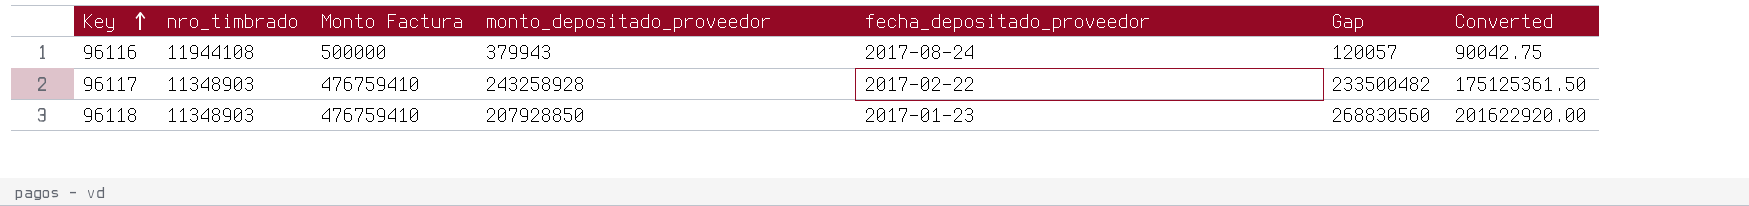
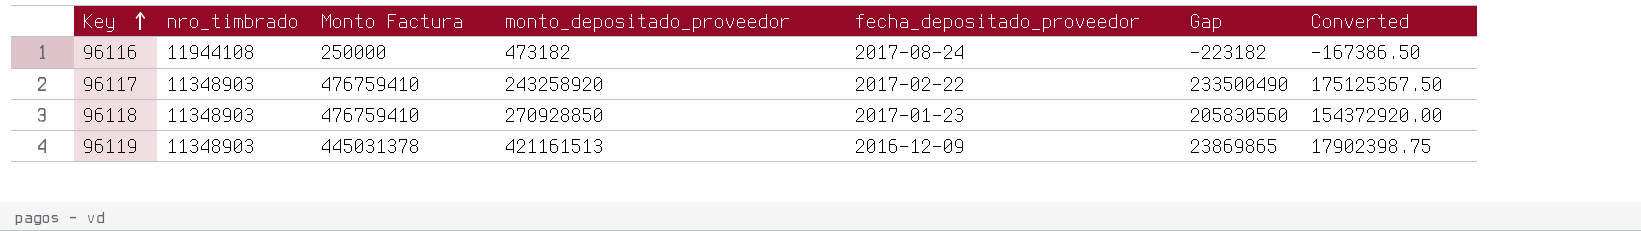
96116 | Monto Factura: 500000 -> 250000
96116 | monto_depositado_proveedor: 379943 -> 473182
96116 | Gap: 120057 -> -223182
96116 | Converted: 90042.75 -> -167386.50
96117 | monto_depositado_proveedor: 243258928 -> 243258920
96117 | Gap: 233500482 -> 233500490
96117 | Converted: 175125361.50 -> 175125367.50
96118 | monto_depositado_proveedor: 207928850 -> 270928850
96118 | Gap: 268830560 -> 205830560
96118 | Converted: 201622920.00 -> 154372920.00
row 96119: none -> 11348903 | 445031378 | 421161513 | 2016-12-09 | 23869865 | 17902398.75

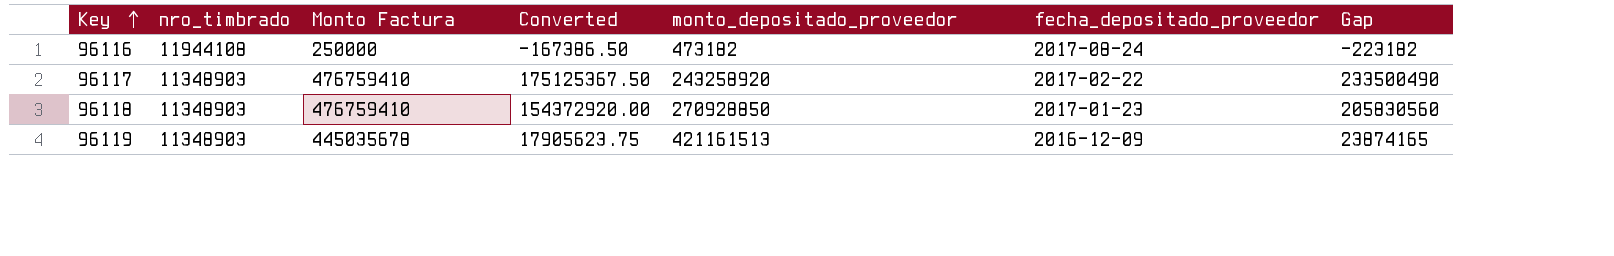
column Converted | position: 7 -> 4
96119 | Monto Factura: 445031378 -> 445035678
96119 | Converted: 17902398.75 -> 17905623.75
96119 | Gap: 23869865 -> 23874165

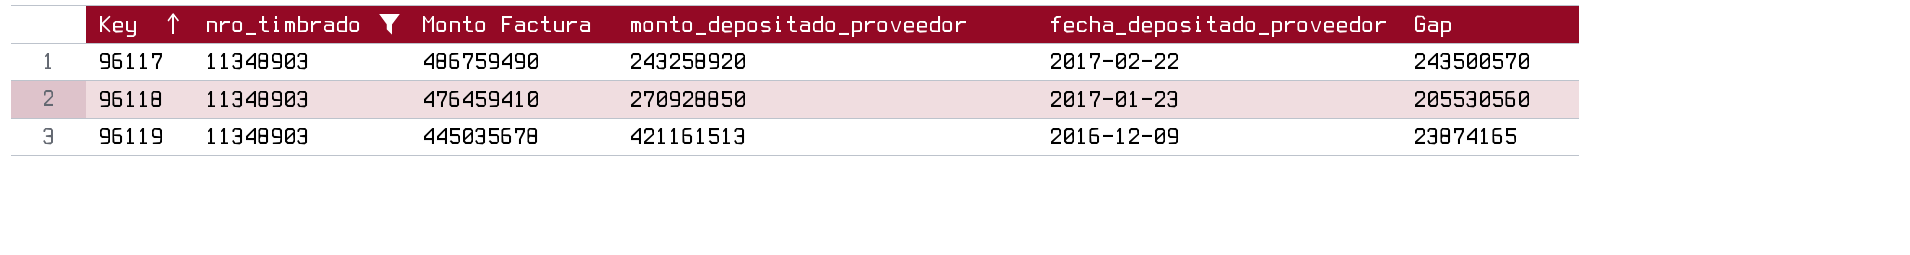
filter: none -> nro_timbrado = 11348903
column Converted | formula: [Gap] * 0.75 -> none
96117 | Monto Factura: 476759410 -> 486759490
96117 | Gap: 233500490 -> 243500570
96118 | Monto Factura: 476759410 -> 476459410
96118 | Gap: 205830560 -> 205530560

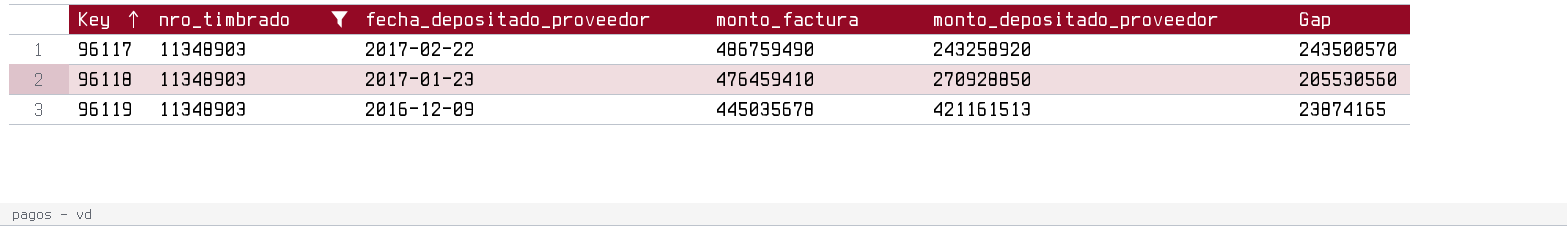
column fecha_depositado_proveedor | position: 5 -> 3
column name: Monto Factura -> monto_factura

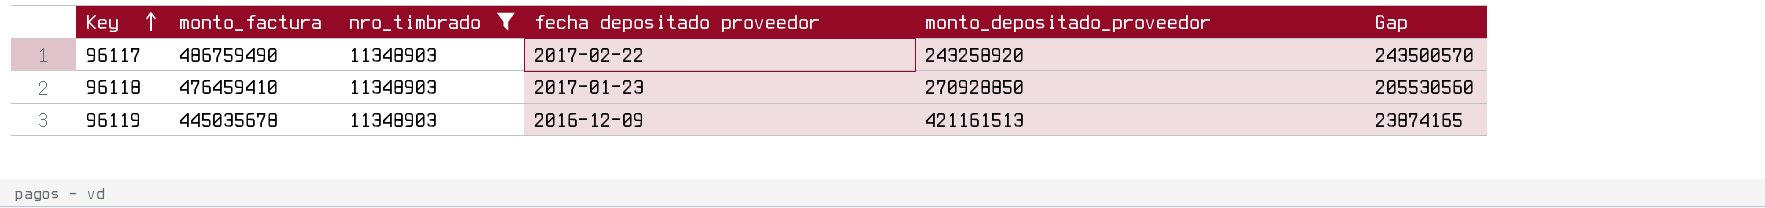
column monto_factura | position: 4 -> 2
column name: fecha_depositado_proveedor -> fecha depositado proveedor

